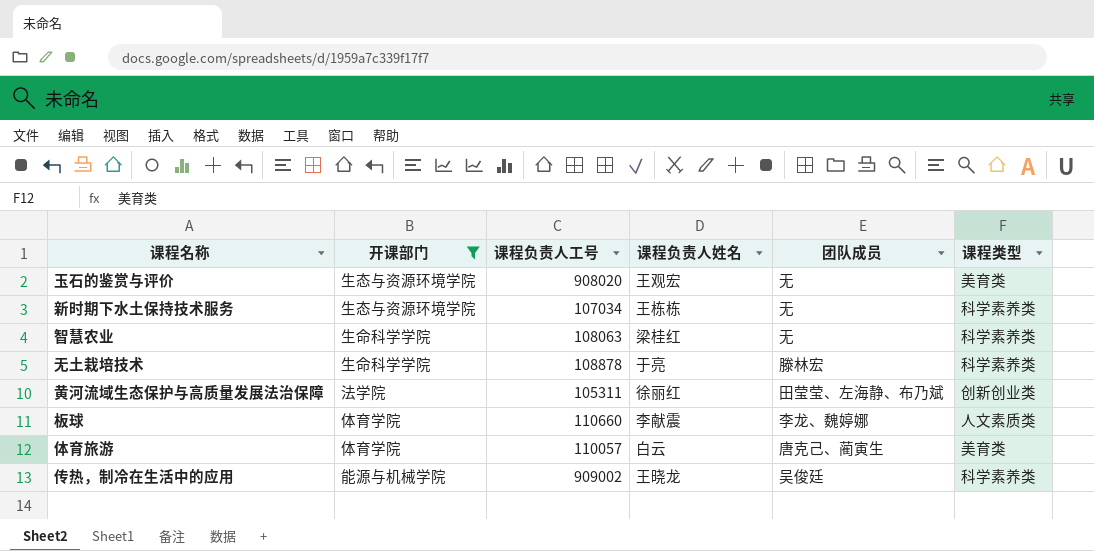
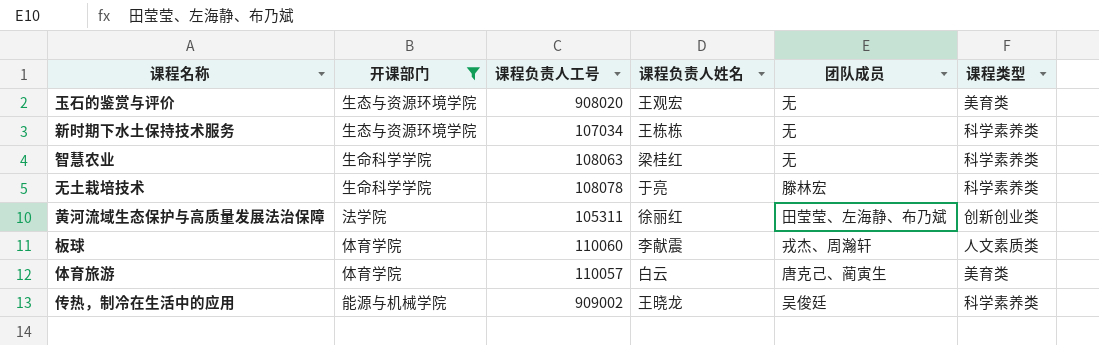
无土栽培技术 | 课程负责人工号: 108878 -> 108078
板球 | 课程负责人工号: 110660 -> 110060
板球 | 团队成员: 李龙、魏婷娜 -> 戎杰、周瀚轩

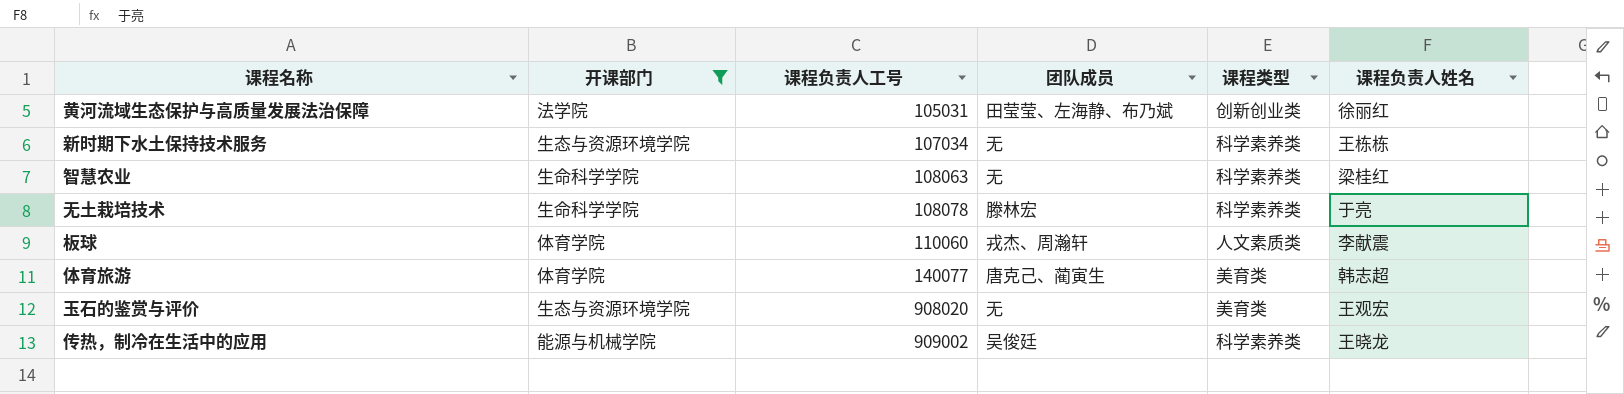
row order: none -> 课程负责人工号 ascending
column 课程负责人姓名 | position: 4 -> 6
黄河流域生态保护与高质量发展法治保障 | 课程负责人工号: 105311 -> 105031
体育旅游 | 课程负责人工号: 110057 -> 140077
体育旅游 | 课程负责人姓名: 白云 -> 韩志超

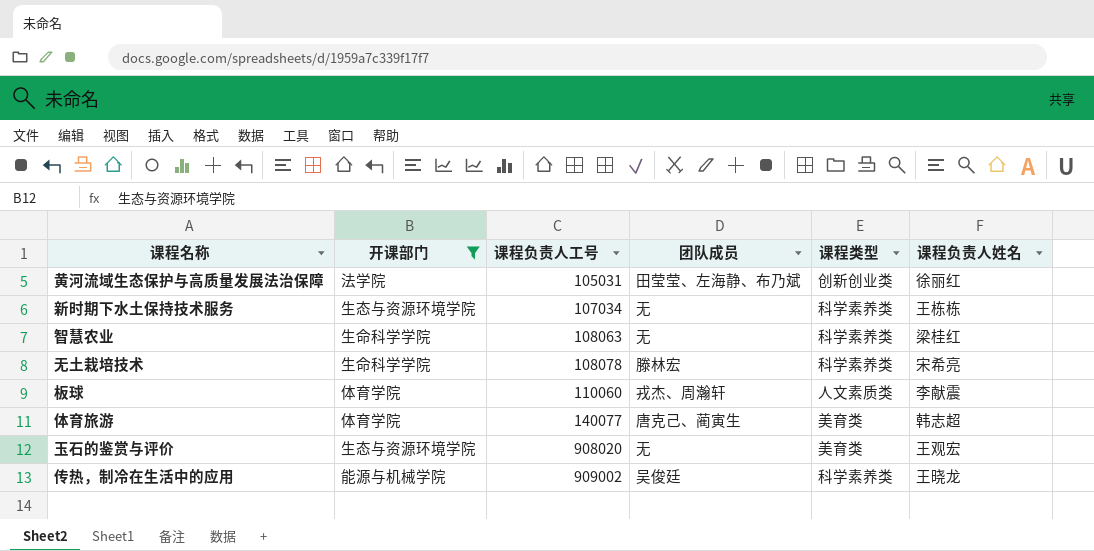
无土栽培技术 | 课程负责人姓名: 于亮 -> 宋希亮

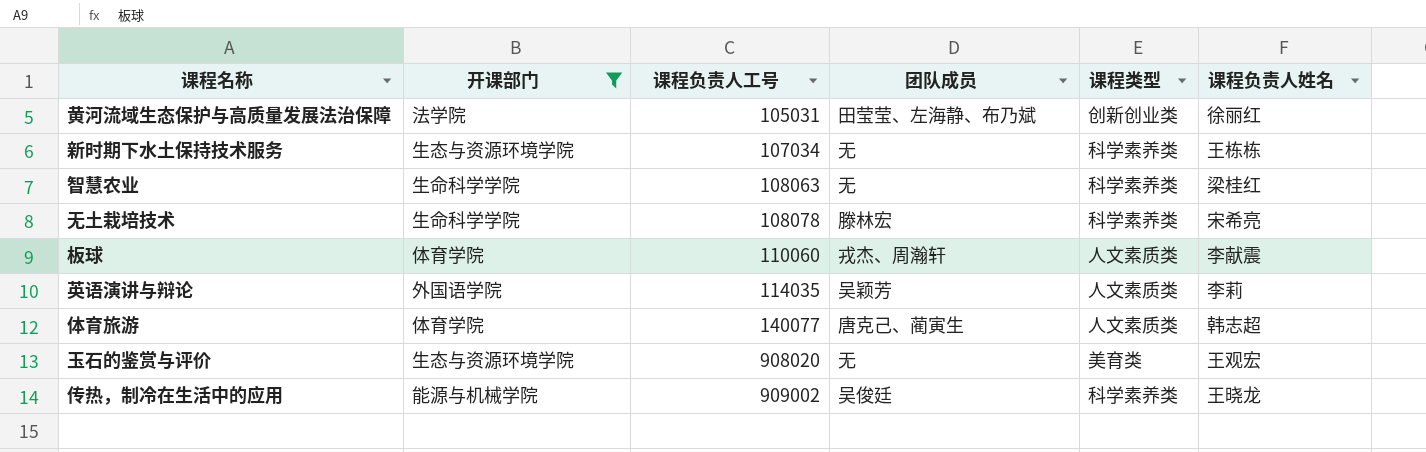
row 英语演讲与辩论: none -> 外国语学院 | 114035 | 吴颖芳 | 人文素质类 | 李莉
体育旅游 | 课程类型: 美育类 -> 人文素质类

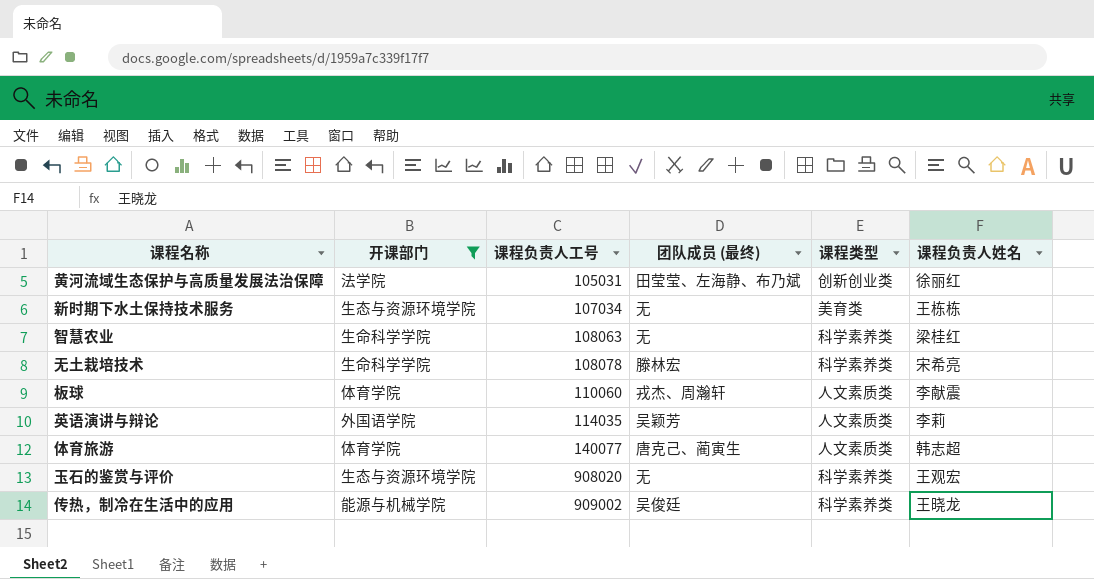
column name: 团队成员 -> 团队成员 (最终)
新时期下水土保持技术服务 | 课程类型: 科学素养类 -> 美育类
玉石的鉴赏与评价 | 课程类型: 美育类 -> 科学素养类

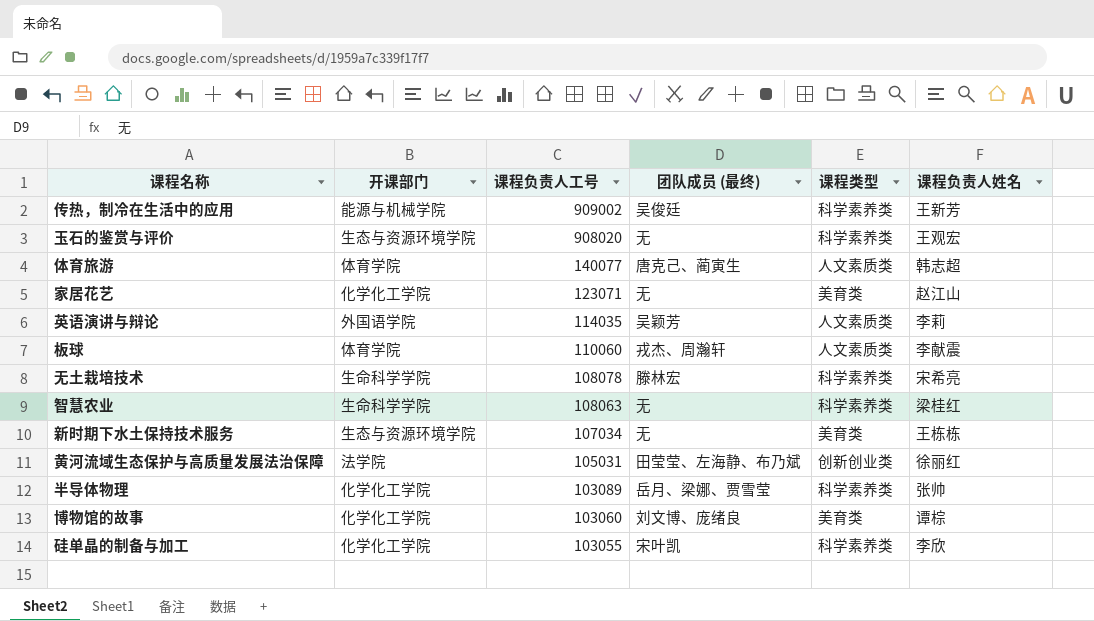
filter: 开课部门 != 化学化工学院 -> none
row order: 课程负责人工号 ascending -> 课程负责人工号 descending
传热，制冷在生活中的应用 | 课程负责人姓名: 王晓龙 -> 王新芳

